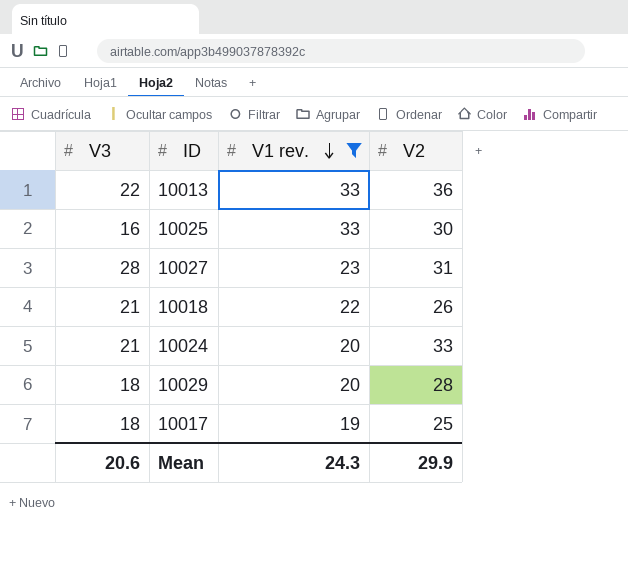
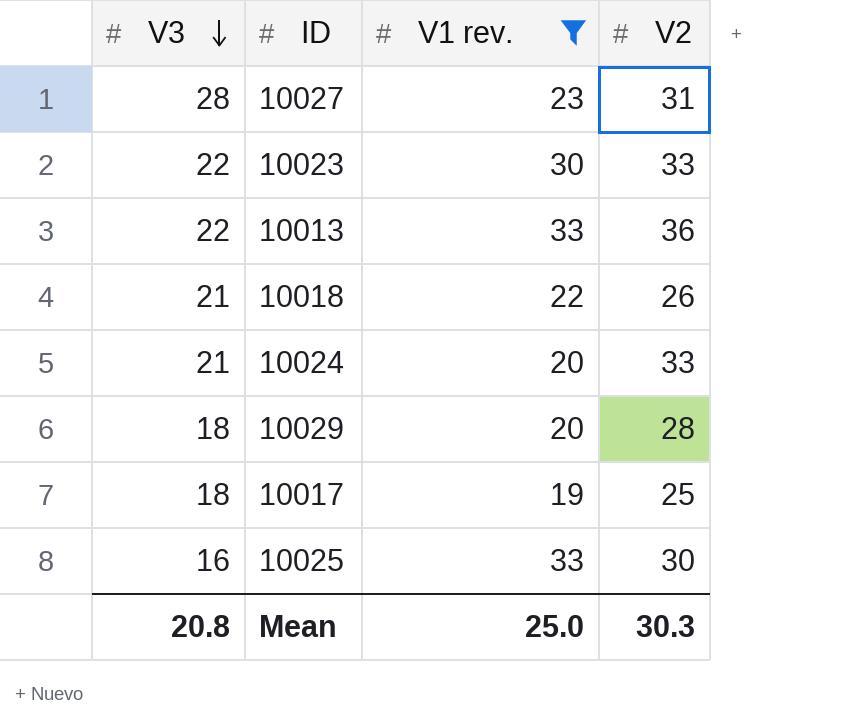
row order: V1 rev. descending -> V3 descending
row 10023: none -> 22 | 30 | 33
Mean | V3: 20.6 -> 20.8
Mean | V1 rev.: 24.3 -> 25.0
Mean | V2: 29.9 -> 30.3

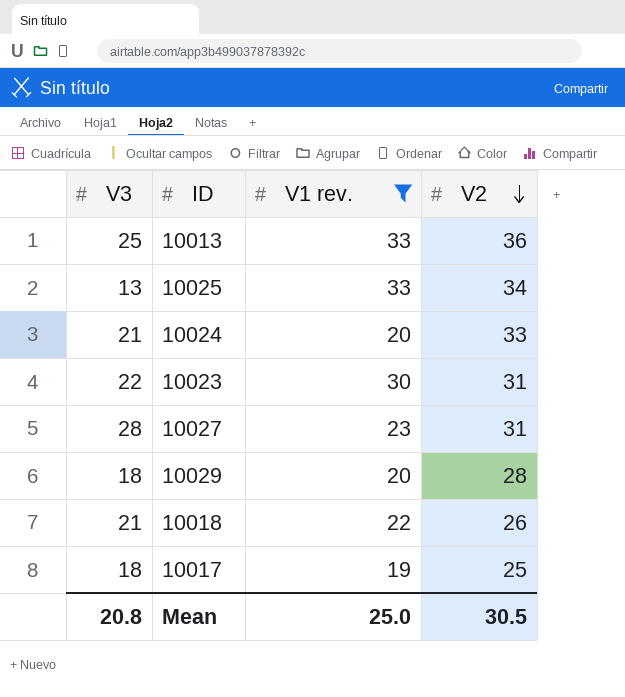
row order: V3 descending -> V2 descending
10013 | V3: 22 -> 25
10025 | V3: 16 -> 13
10025 | V2: 30 -> 34
10023 | V2: 33 -> 31
Mean | V2: 30.3 -> 30.5

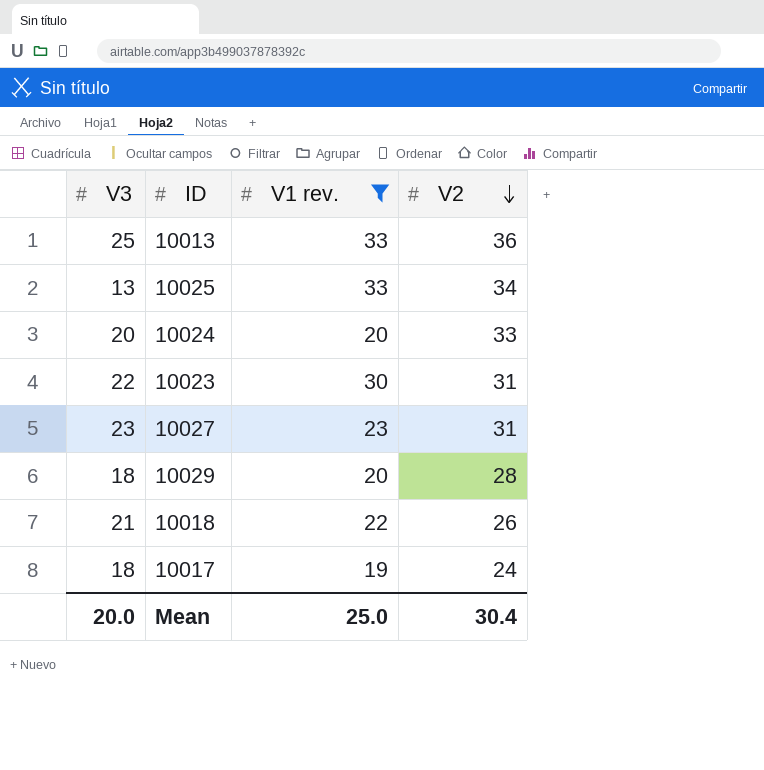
10024 | V3: 21 -> 20
10027 | V3: 28 -> 23
10017 | V2: 25 -> 24
Mean | V3: 20.8 -> 20.0
Mean | V2: 30.5 -> 30.4

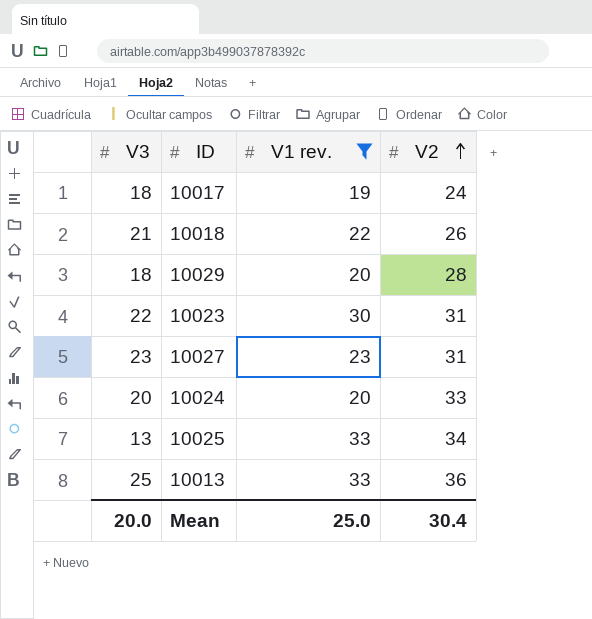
row order: V2 descending -> V2 ascending

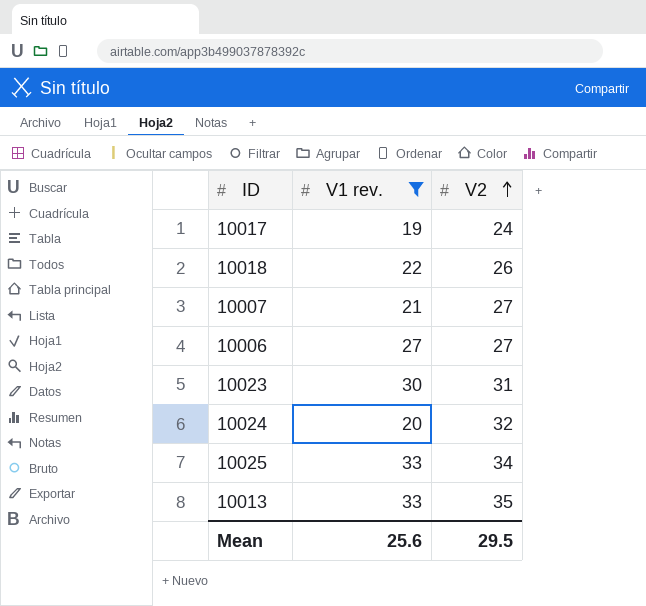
column V3 | position: 1 -> none
row 10029: 18 | 20 | 28 -> none
row 10027: 23 | 23 | 31 -> none
row 10007: none -> 21 | 27
row 10006: none -> 27 | 27
10024 | V2: 33 -> 32
10013 | V2: 36 -> 35
Mean | V1 rev.: 25.0 -> 25.6
Mean | V2: 30.4 -> 29.5

